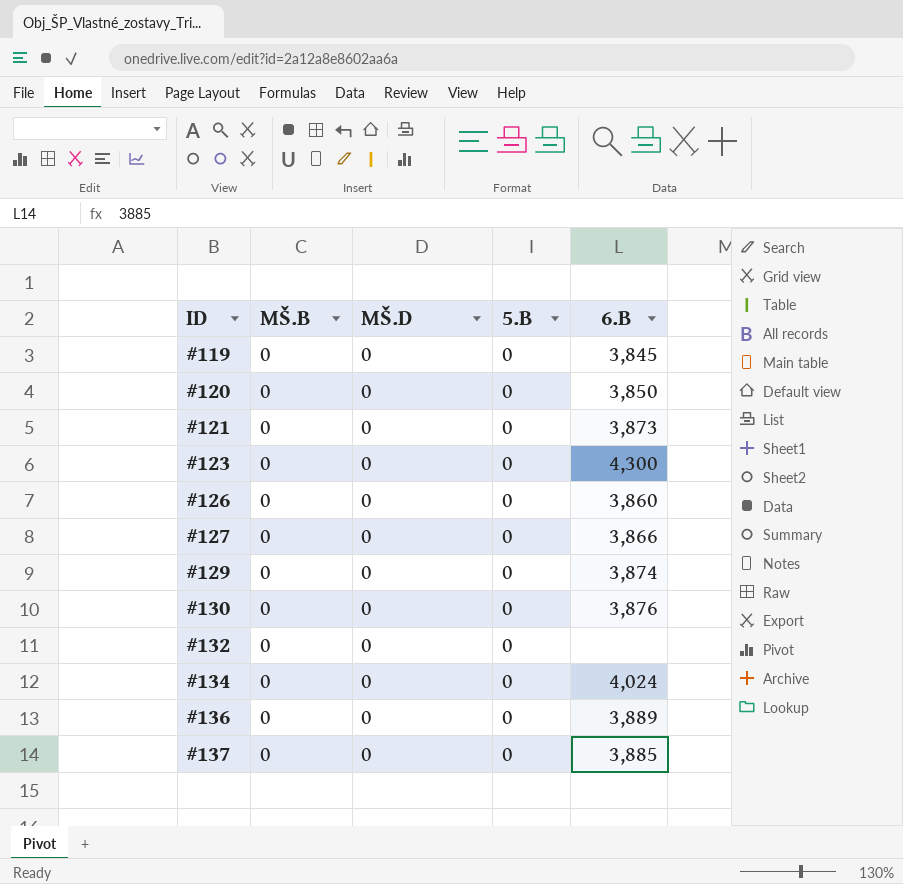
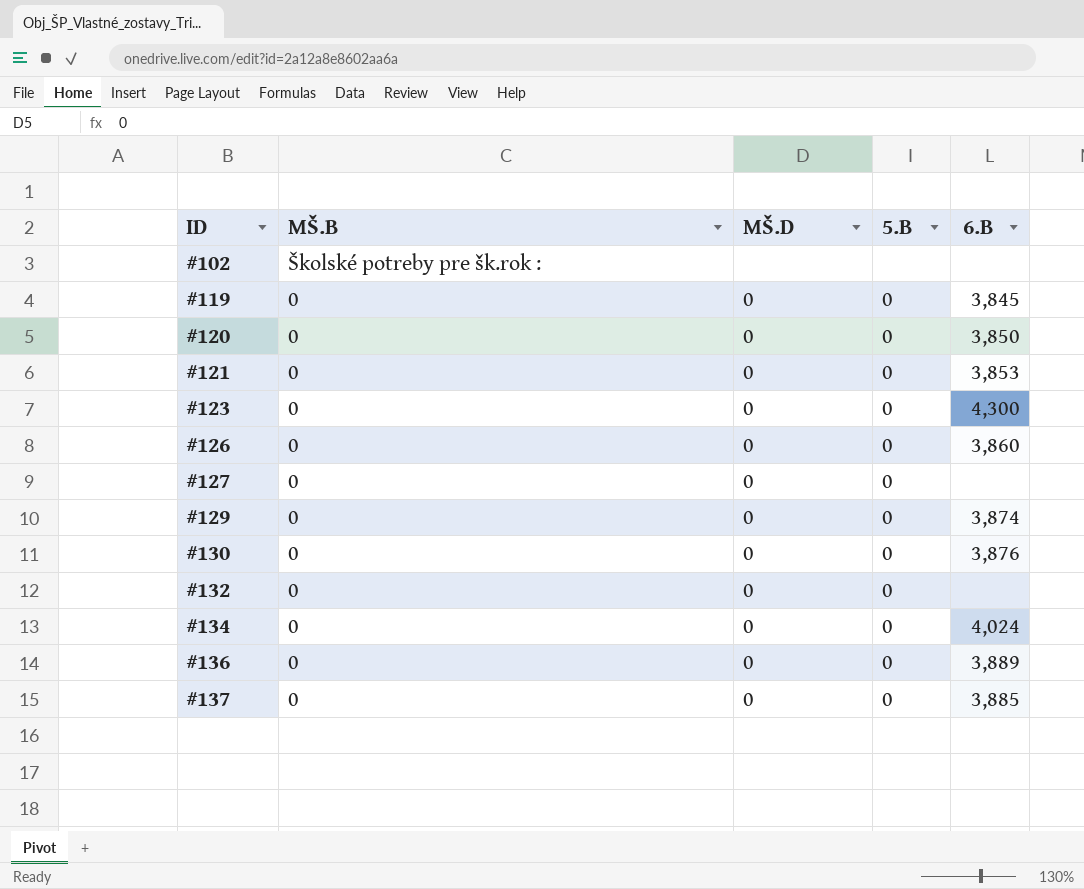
row #102: none -> Školské potreby pre šk.rok : | none | none | none
#121 | 6.B: 3,873 -> 3,853
#127 | 6.B: 3,866 -> none

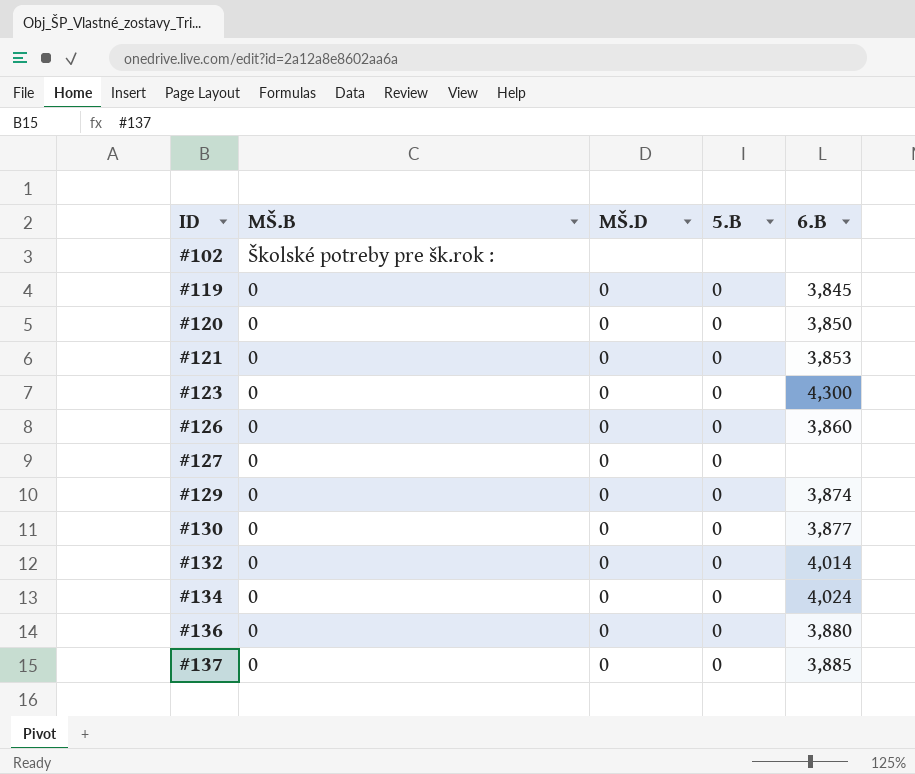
#130 | 6.B: 3,876 -> 3,877
#132 | 6.B: none -> 4,014
#136 | 6.B: 3,889 -> 3,880

